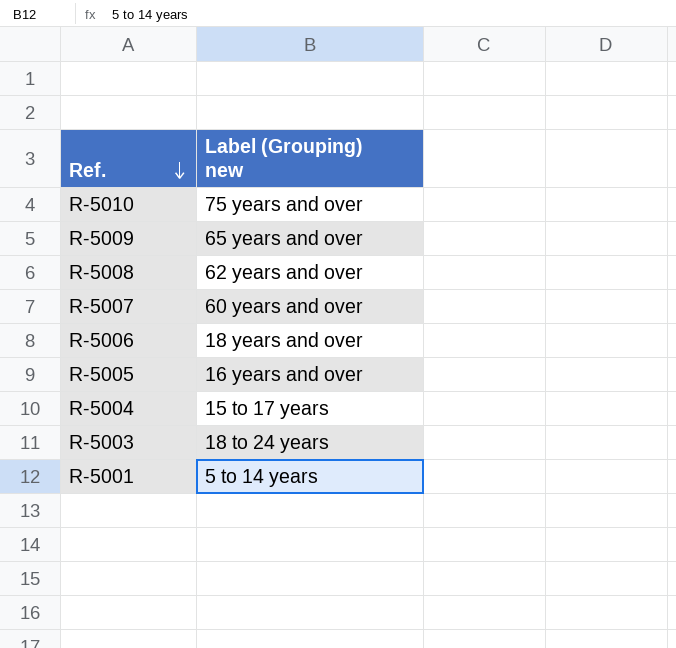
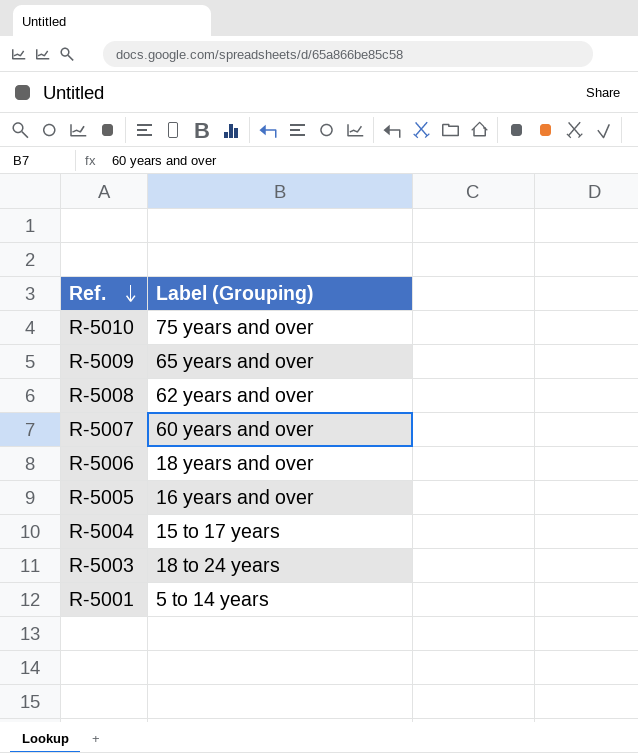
column name: Label (Grouping) new -> Label (Grouping)

